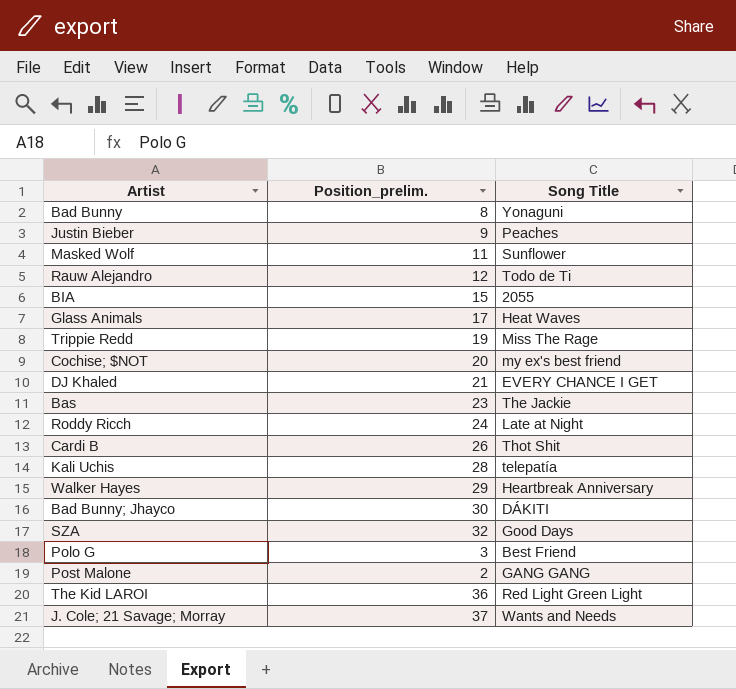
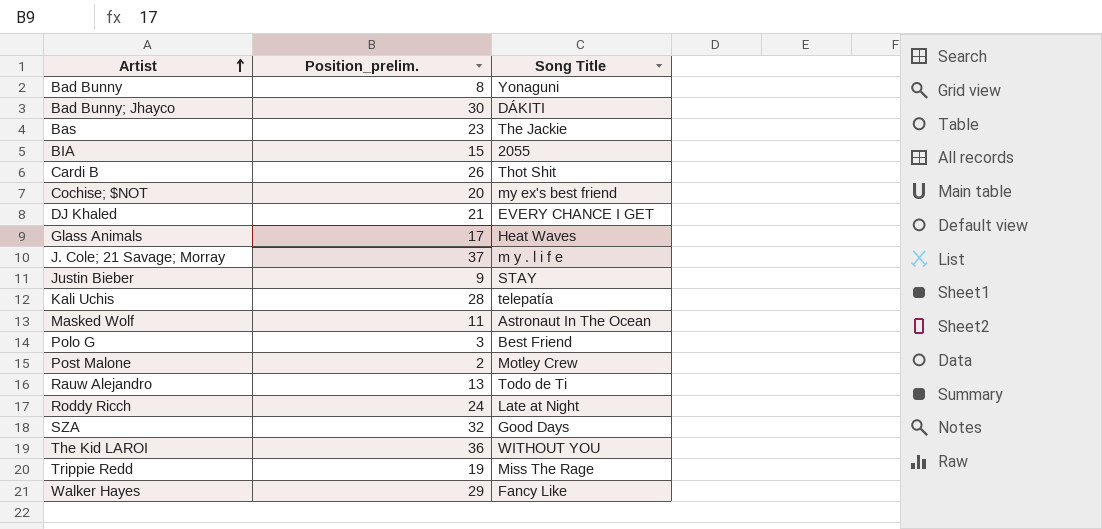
row order: none -> Artist ascending
J. Cole; 21 Savage; Morray | Song Title: Wants and Needs -> m y . l i f e
Justin Bieber | Song Title: Peaches -> STAY
Masked Wolf | Song Title: Sunflower -> Astronaut In The Ocean
Post Malone | Song Title: GANG GANG -> Motley Crew
Rauw Alejandro | Position_prelim.: 12 -> 13
The Kid LAROI | Song Title: Red Light Green Light -> WITHOUT YOU
Walker Hayes | Song Title: Heartbreak Anniversary -> Fancy Like

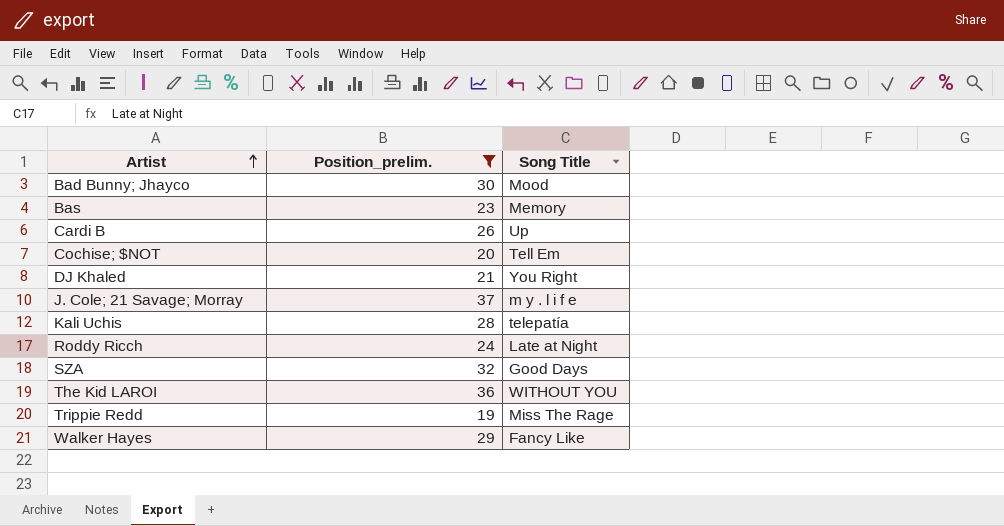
filter: none -> Position_prelim. >= 19
Bad Bunny; Jhayco | Song Title: DÁKITI -> Mood
Bas | Song Title: The Jackie -> Memory
Cardi B | Song Title: Thot Shit -> Up
Cochise; $NOT | Song Title: my ex's best friend -> Tell Em
DJ Khaled | Song Title: EVERY CHANCE I GET -> You Right

